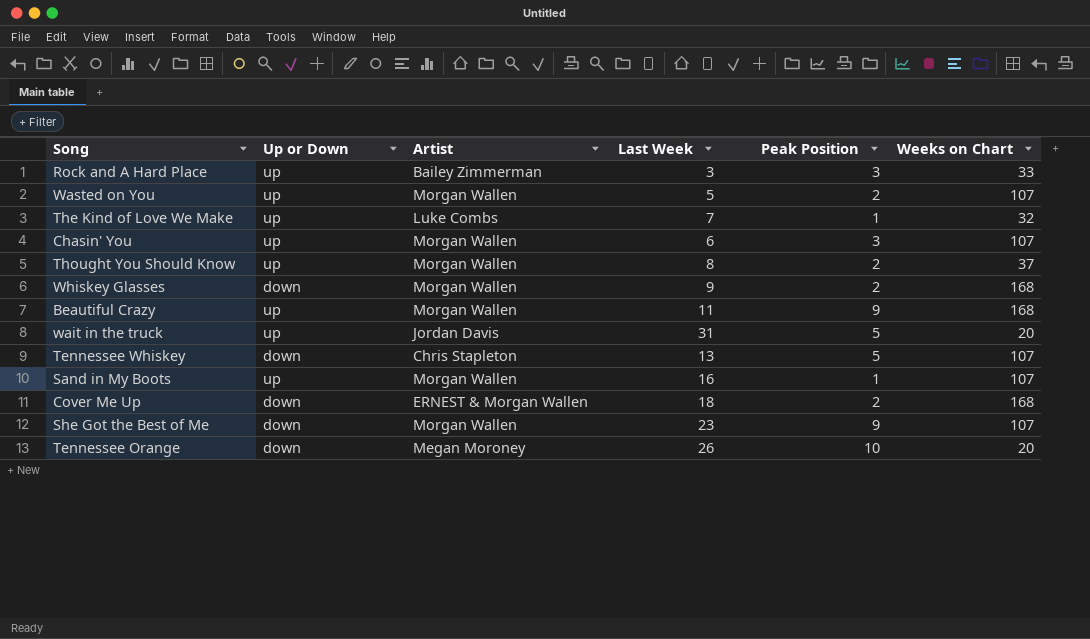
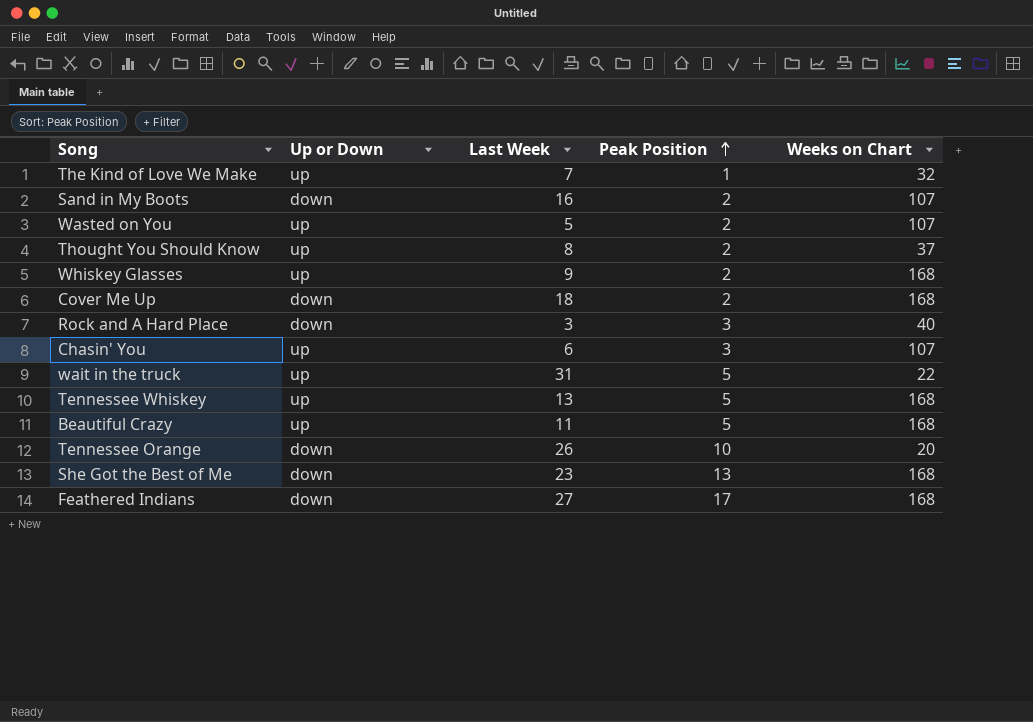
row order: none -> Peak Position ascending
column Artist | position: 3 -> none
Sand in My Boots | Up or Down: up -> down
Sand in My Boots | Peak Position: 1 -> 2
Whiskey Glasses | Up or Down: down -> up
Rock and A Hard Place | Up or Down: up -> down
Rock and A Hard Place | Weeks on Chart: 33 -> 40
wait in the truck | Weeks on Chart: 20 -> 22
Tennessee Whiskey | Up or Down: down -> up
Tennessee Whiskey | Weeks on Chart: 107 -> 168
Beautiful Crazy | Peak Position: 9 -> 5
She Got the Best of Me | Peak Position: 9 -> 13
She Got the Best of Me | Weeks on Chart: 107 -> 168
row Feathered Indians: none -> down | 27 | 17 | 168

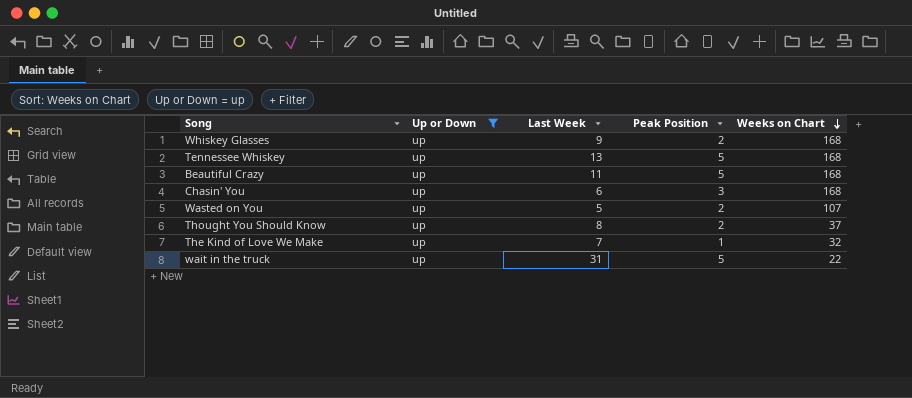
filter: none -> Up or Down = up
row order: Peak Position ascending -> Weeks on Chart descending
Chasin' You | Weeks on Chart: 107 -> 168

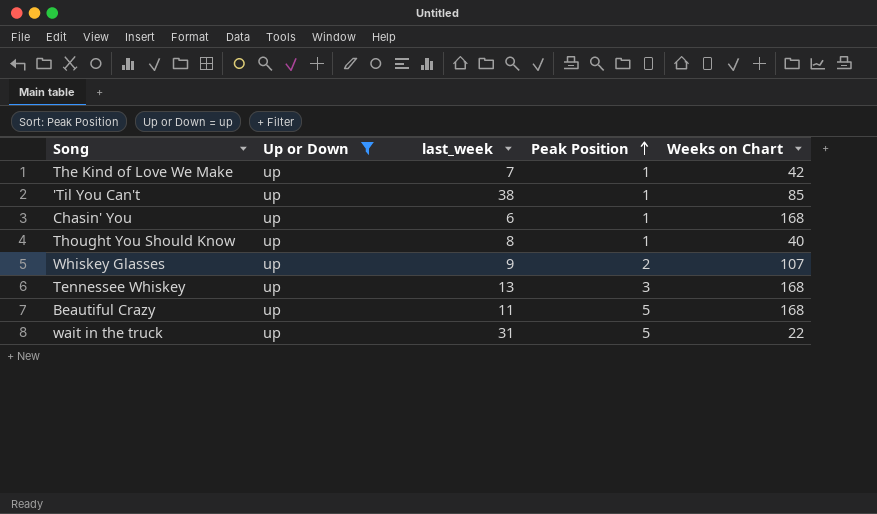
row order: Weeks on Chart descending -> Peak Position ascending
column name: Last Week -> last_week
row Wasted on You: up | 5 | 2 | 107 -> none
The Kind of Love We Make | Weeks on Chart: 32 -> 42
row 'Til You Can't: none -> up | 38 | 1 | 85
Chasin' You | Peak Position: 3 -> 1
Thought You Should Know | Peak Position: 2 -> 1
Thought You Should Know | Weeks on Chart: 37 -> 40
Whiskey Glasses | Weeks on Chart: 168 -> 107
Tennessee Whiskey | Peak Position: 5 -> 3

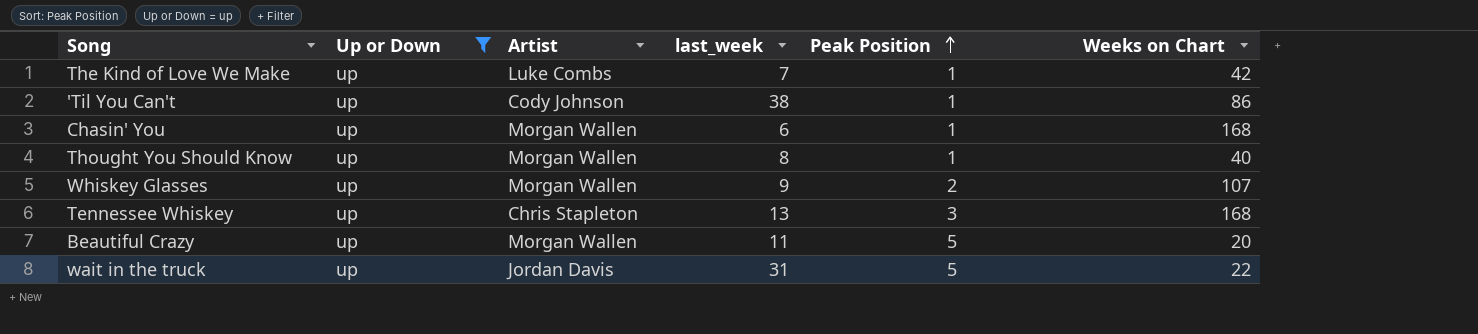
column Artist | position: none -> 3
'Til You Can't | Weeks on Chart: 85 -> 86
Beautiful Crazy | Weeks on Chart: 168 -> 20

